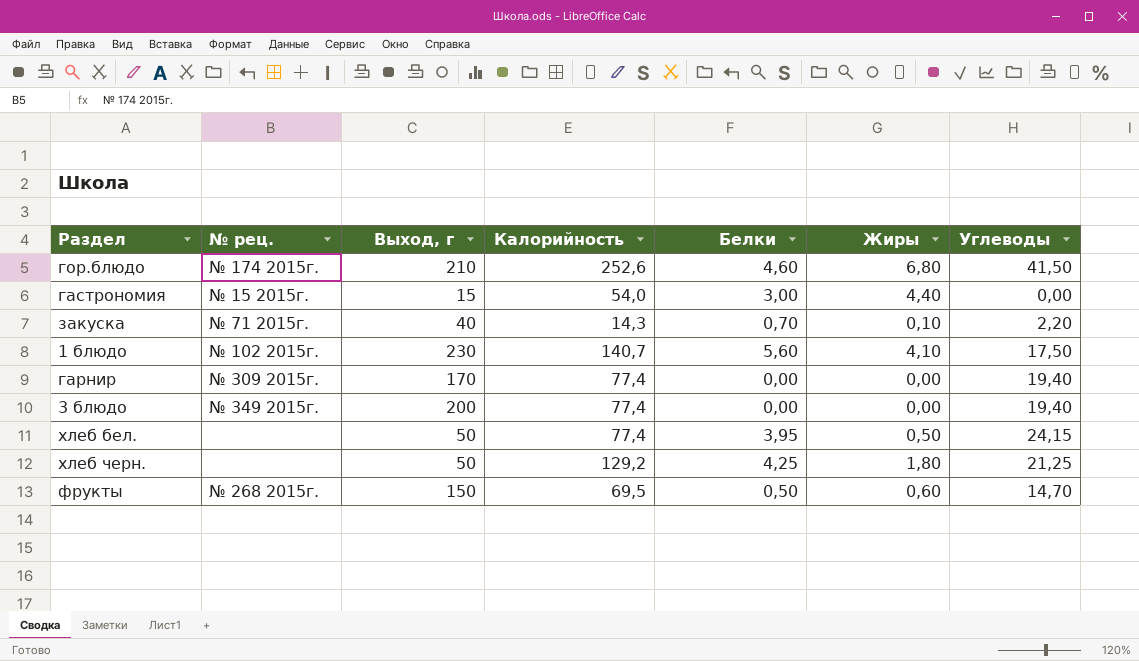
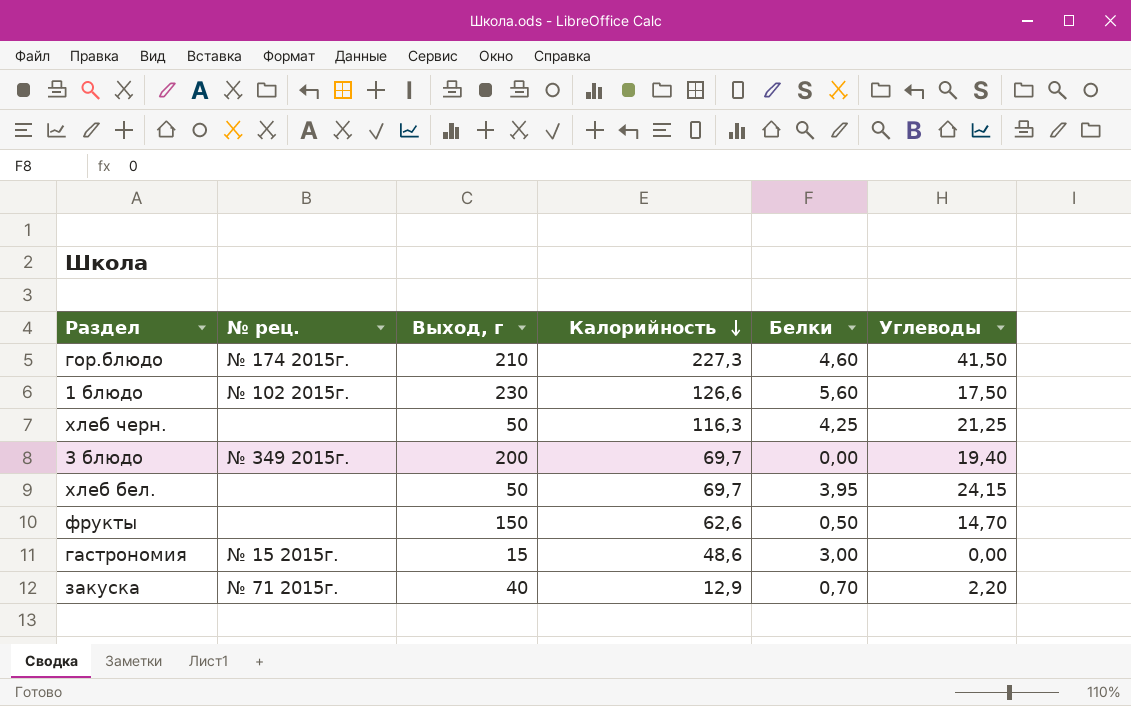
row order: none -> Калорийность descending
column Жиры | position: 6 -> none
row гарнир: № 309 2015г. | 170 | 77,4 | 0,00 | 0,00 | 19,40 -> none
гор.блюдо | Калорийность: 252,6 -> 227,3
1 блюдо | Калорийность: 140,7 -> 126,6
хлеб черн. | Калорийность: 129,2 -> 116,3
3 блюдо | Калорийность: 77,4 -> 69,7
хлеб бел. | Калорийность: 77,4 -> 69,7
фрукты | № рец.: № 268 2015г. -> none
фрукты | Калорийность: 69,5 -> 62,6
гастрономия | Калорийность: 54,0 -> 48,6
закуска | Калорийность: 14,3 -> 12,9

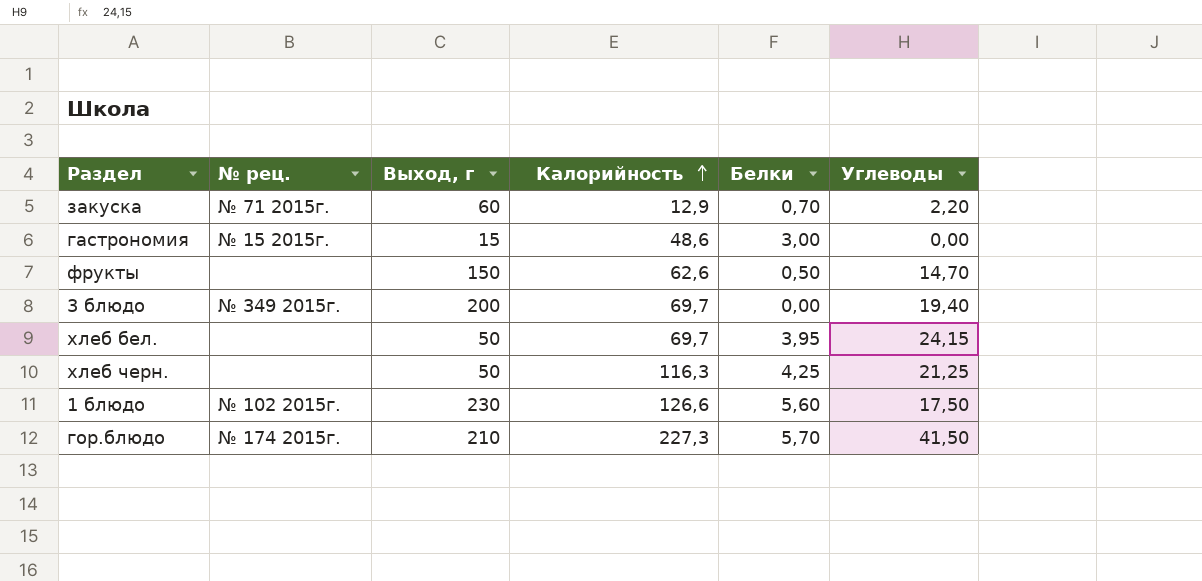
row order: Калорийность descending -> Калорийность ascending
закуска | Выход, г: 40 -> 60
гор.блюдо | Белки: 4,60 -> 5,70

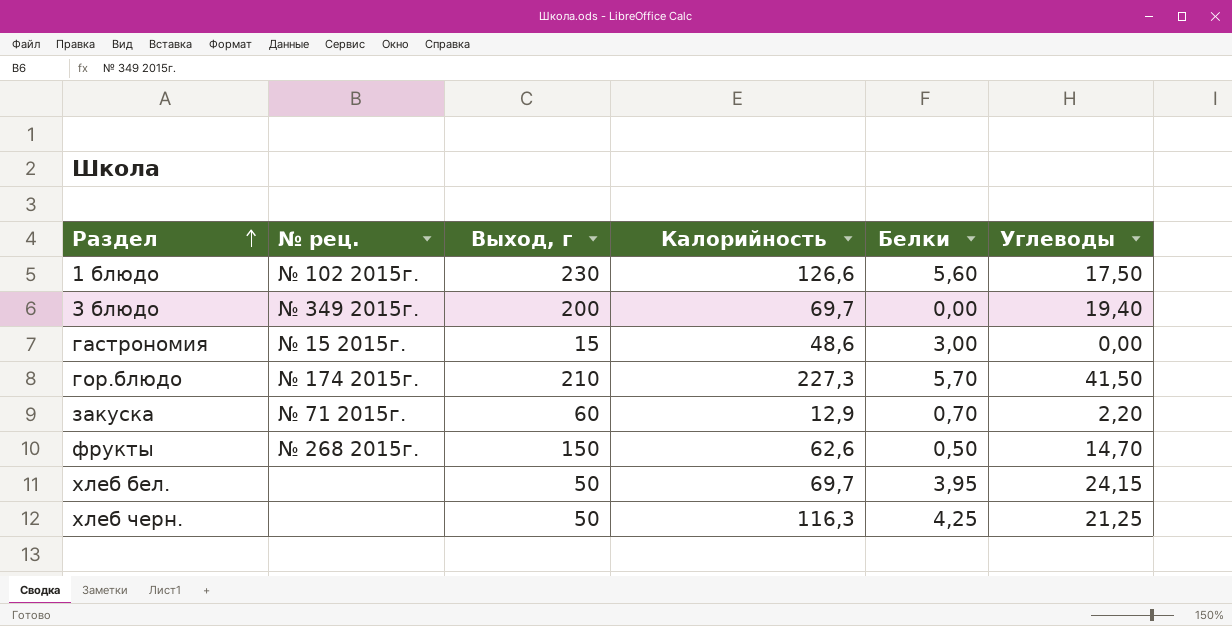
row order: Калорийность ascending -> Раздел ascending
фрукты | № рец.: none -> № 268 2015г.

